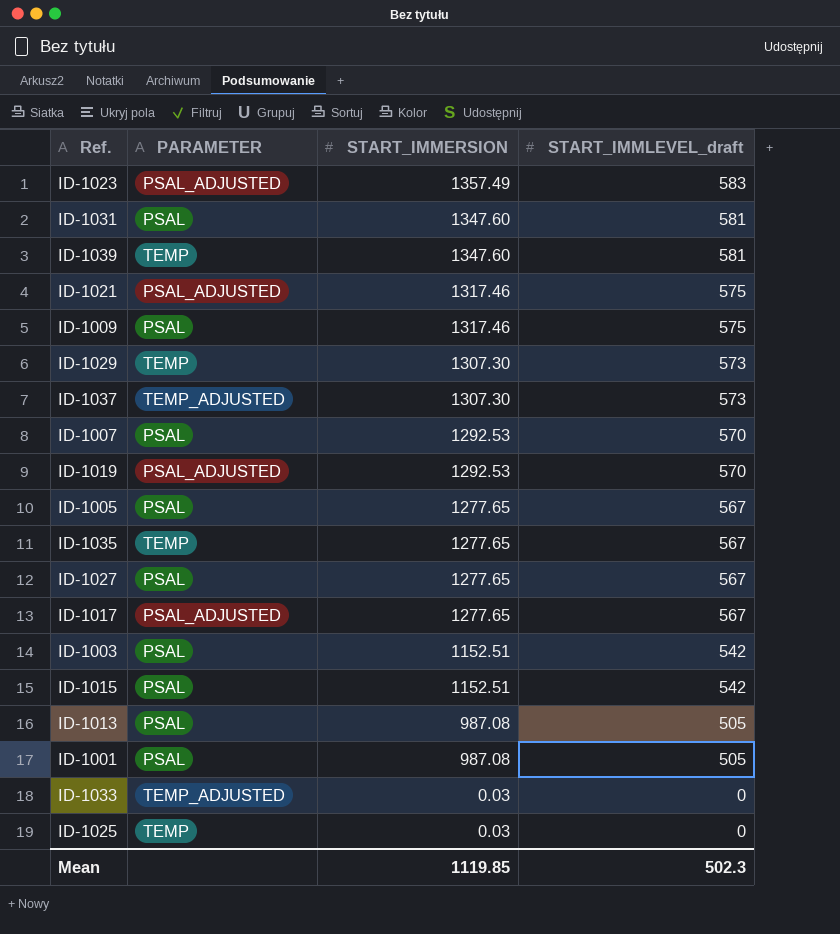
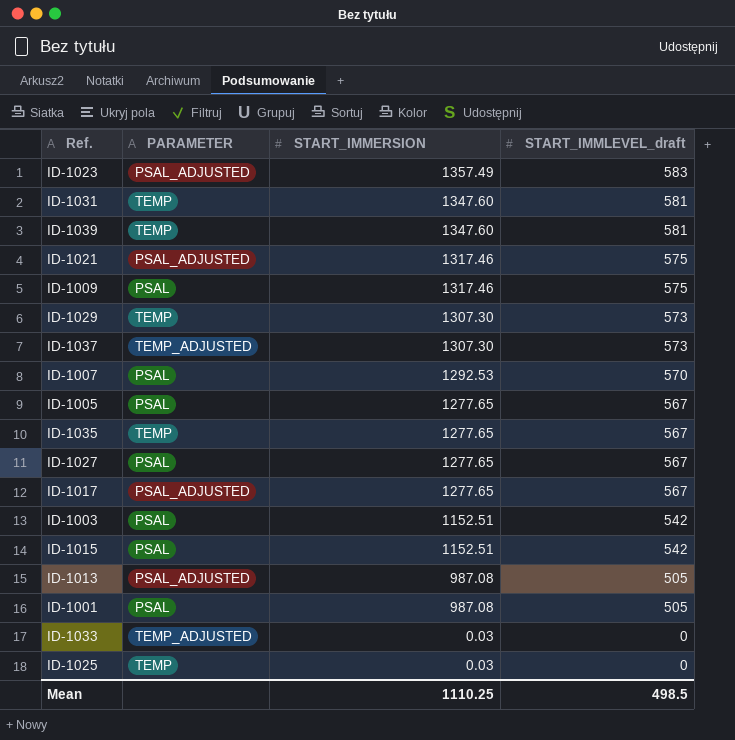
row ID-1019: PSAL_ADJUSTED | 1292.53 | 570 -> none
ID-1031 | PARAMETER: PSAL -> TEMP
ID-1013 | PARAMETER: PSAL -> PSAL_ADJUSTED
Mean | START_IMMERSION: 1119.85 -> 1110.25
Mean | START_IMMLEVEL_draft: 502.3 -> 498.5

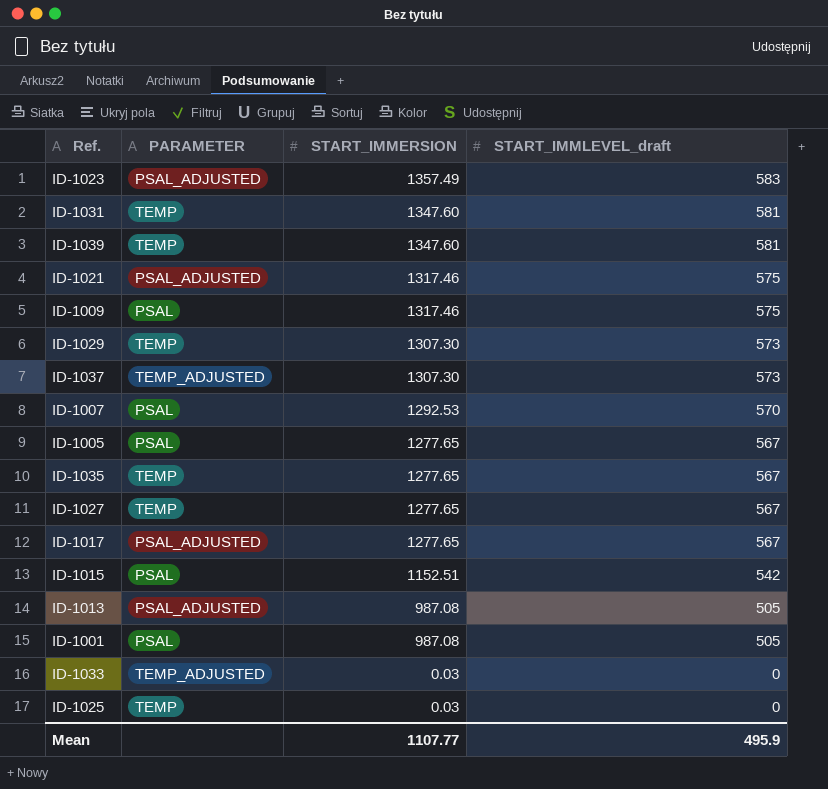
row ID-1003: PSAL | 1152.51 | 542 -> none
ID-1027 | PARAMETER: PSAL -> TEMP
Mean | START_IMMERSION: 1110.25 -> 1107.77
Mean | START_IMMLEVEL_draft: 498.5 -> 495.9

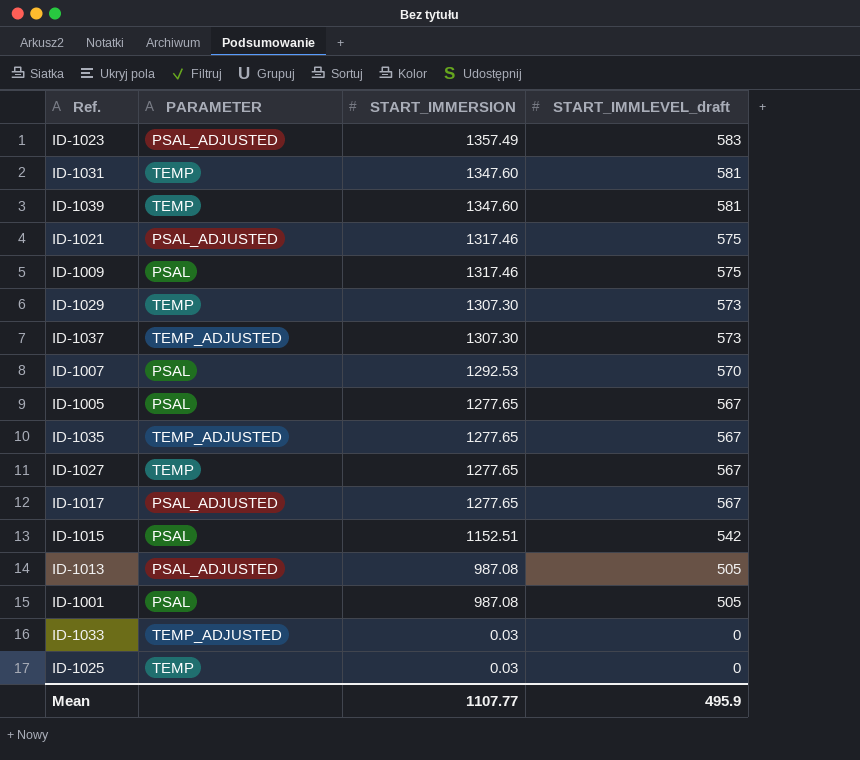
ID-1035 | PARAMETER: TEMP -> TEMP_ADJUSTED

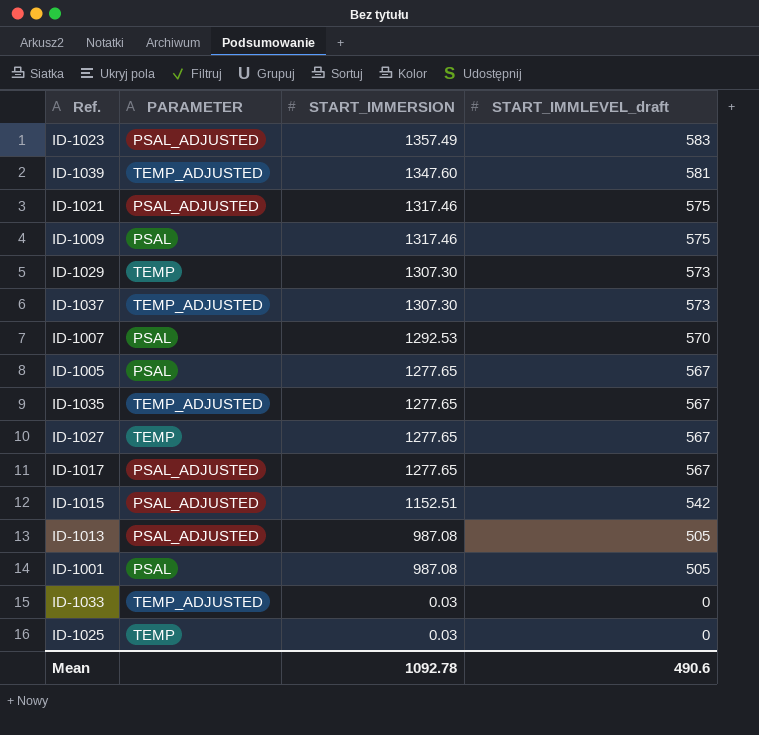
row ID-1031: TEMP | 1347.60 | 581 -> none
ID-1039 | PARAMETER: TEMP -> TEMP_ADJUSTED
ID-1015 | PARAMETER: PSAL -> PSAL_ADJUSTED
Mean | START_IMMERSION: 1107.77 -> 1092.78
Mean | START_IMMLEVEL_draft: 495.9 -> 490.6

